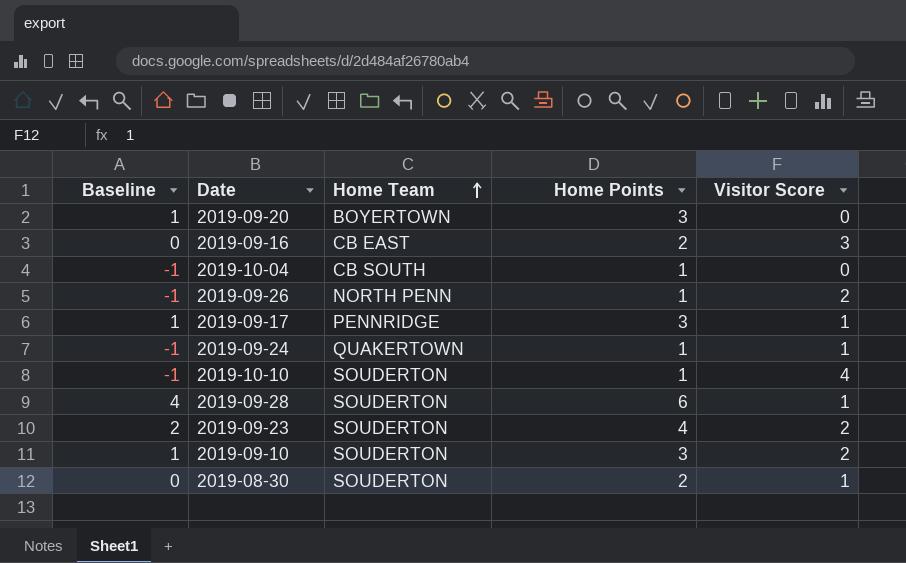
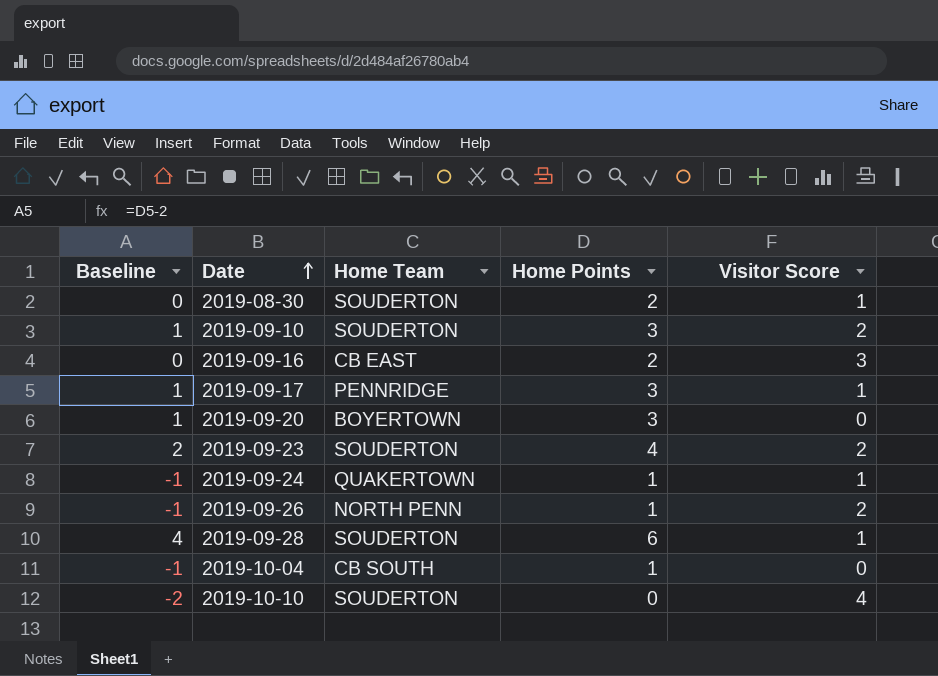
row order: Home Team ascending -> Date ascending
2019-10-10 | Baseline: -1 -> -2
2019-10-10 | Home Points: 1 -> 0

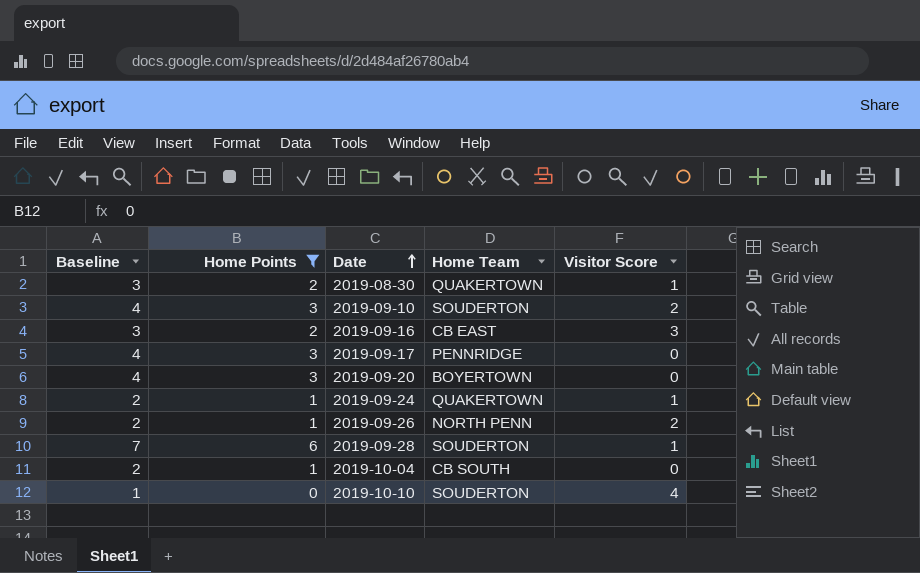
filter: none -> Home Points != 4
column Baseline | formula: [Home Points] - 2 -> [Home Points] + 1
column Home Points | position: 4 -> 2
2019-08-30 | Home Team: SOUDERTON -> QUAKERTOWN
2019-09-17 | Visitor Score: 1 -> 0

